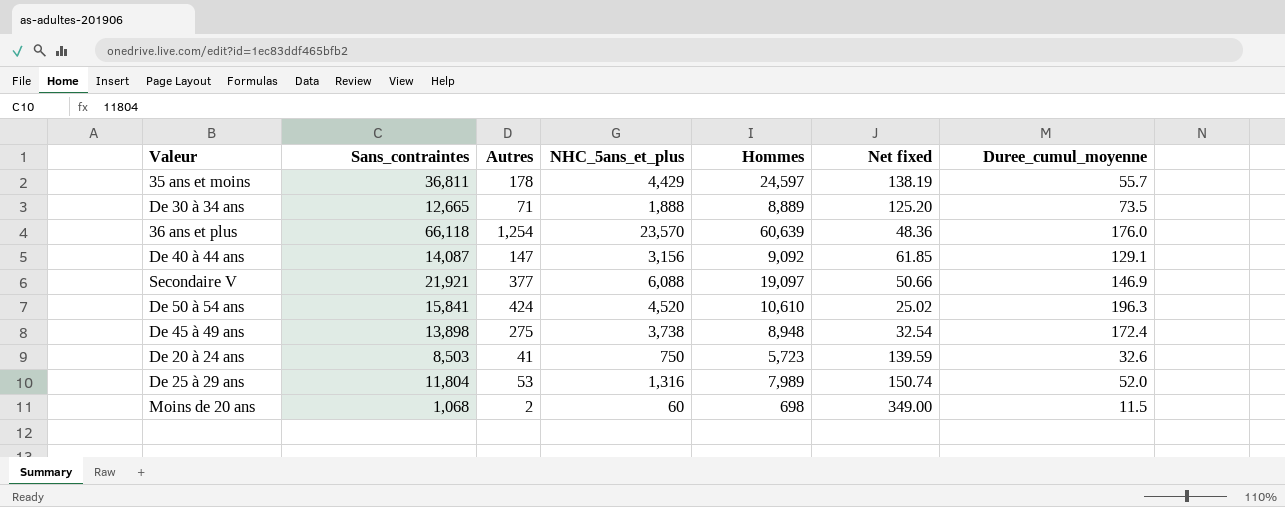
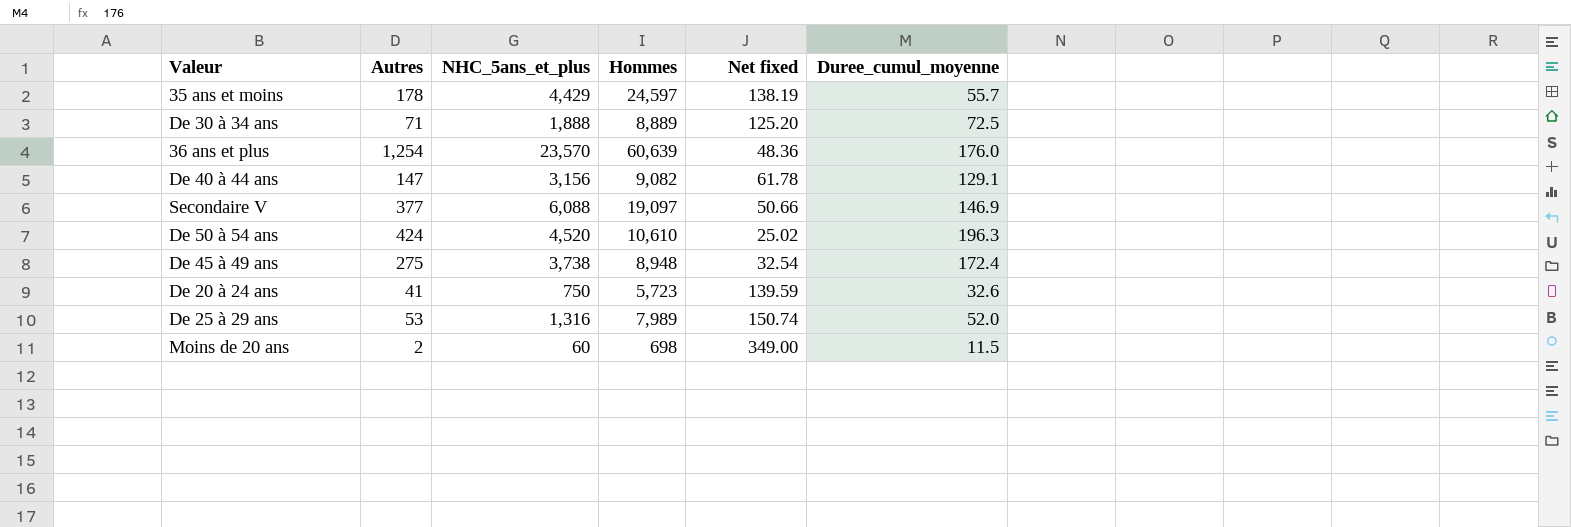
column Sans_contraintes | position: 2 -> none
De 30 à 34 ans | Duree_cumul_moyenne: 73.5 -> 72.5
De 40 à 44 ans | Hommes: 9,092 -> 9,082
De 40 à 44 ans | Net fixed: 61.85 -> 61.78

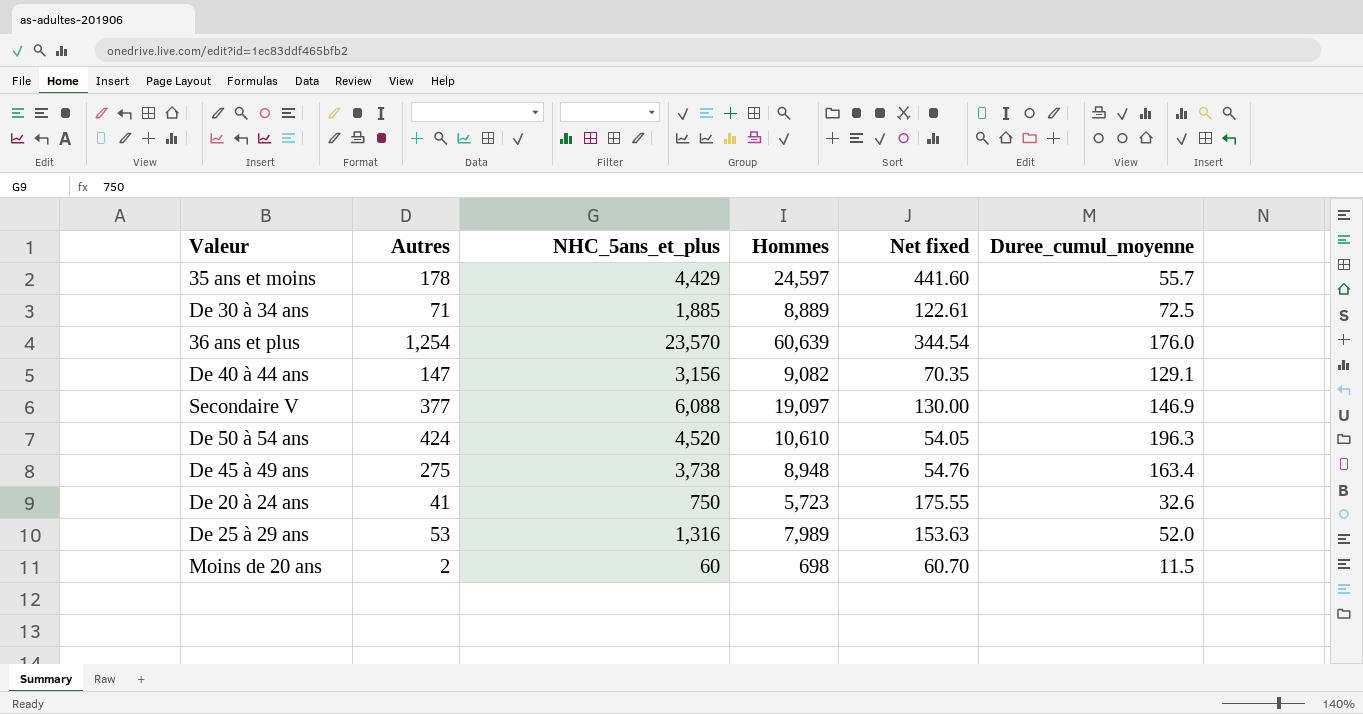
column Net fixed | formula: [Hommes] / [Autres] -> [Hommes] / [Duree_cumul_moyenne]
De 30 à 34 ans | NHC_5ans_et_plus: 1,888 -> 1,885
De 45 à 49 ans | Duree_cumul_moyenne: 172.4 -> 163.4

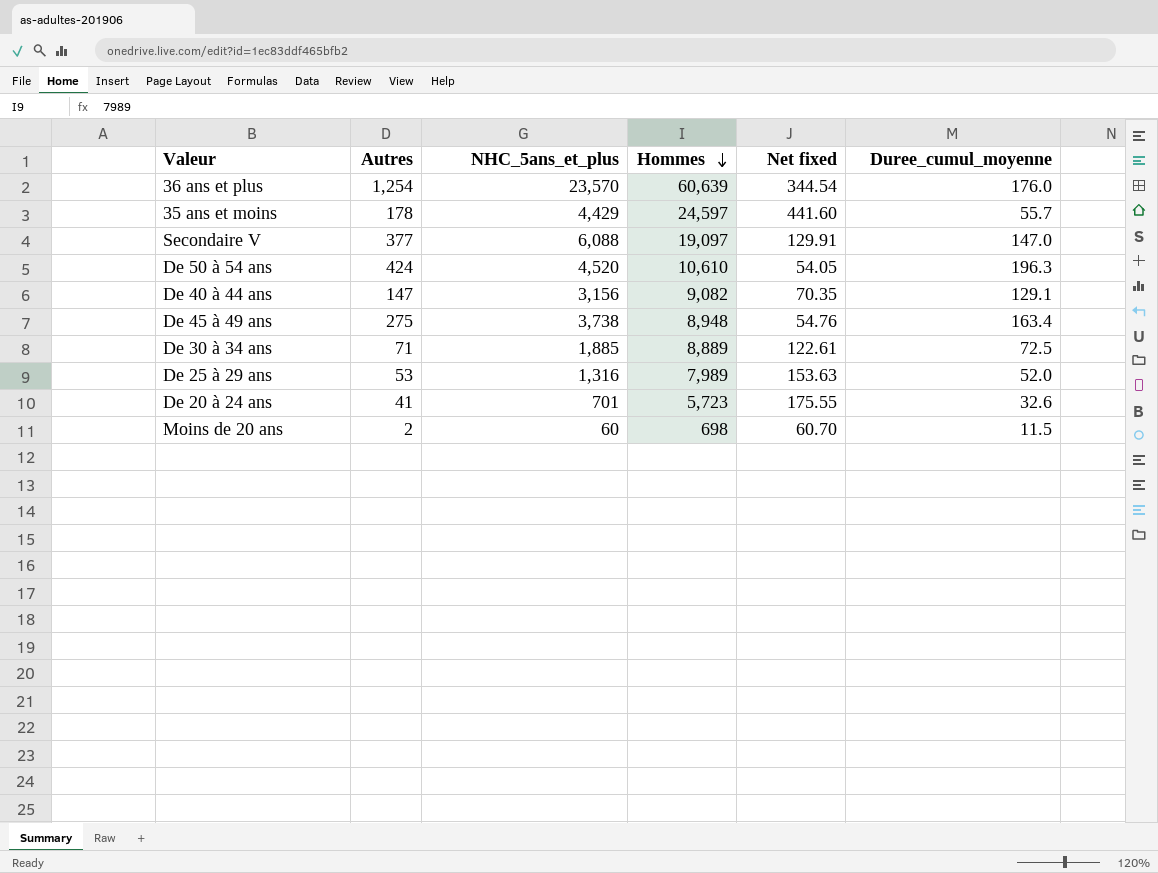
row order: none -> Hommes descending
Secondaire V | Net fixed: 130.00 -> 129.91
Secondaire V | Duree_cumul_moyenne: 146.9 -> 147.0
De 20 à 24 ans | NHC_5ans_et_plus: 750 -> 701

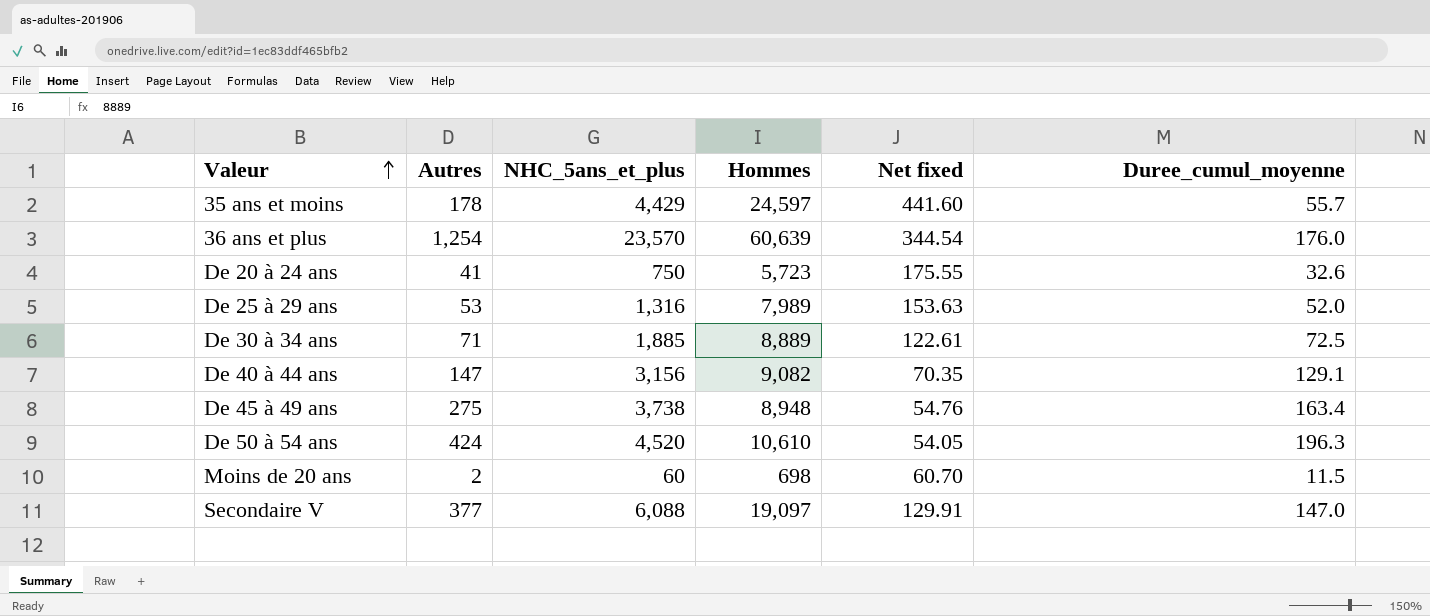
row order: Hommes descending -> Valeur ascending
De 20 à 24 ans | NHC_5ans_et_plus: 701 -> 750

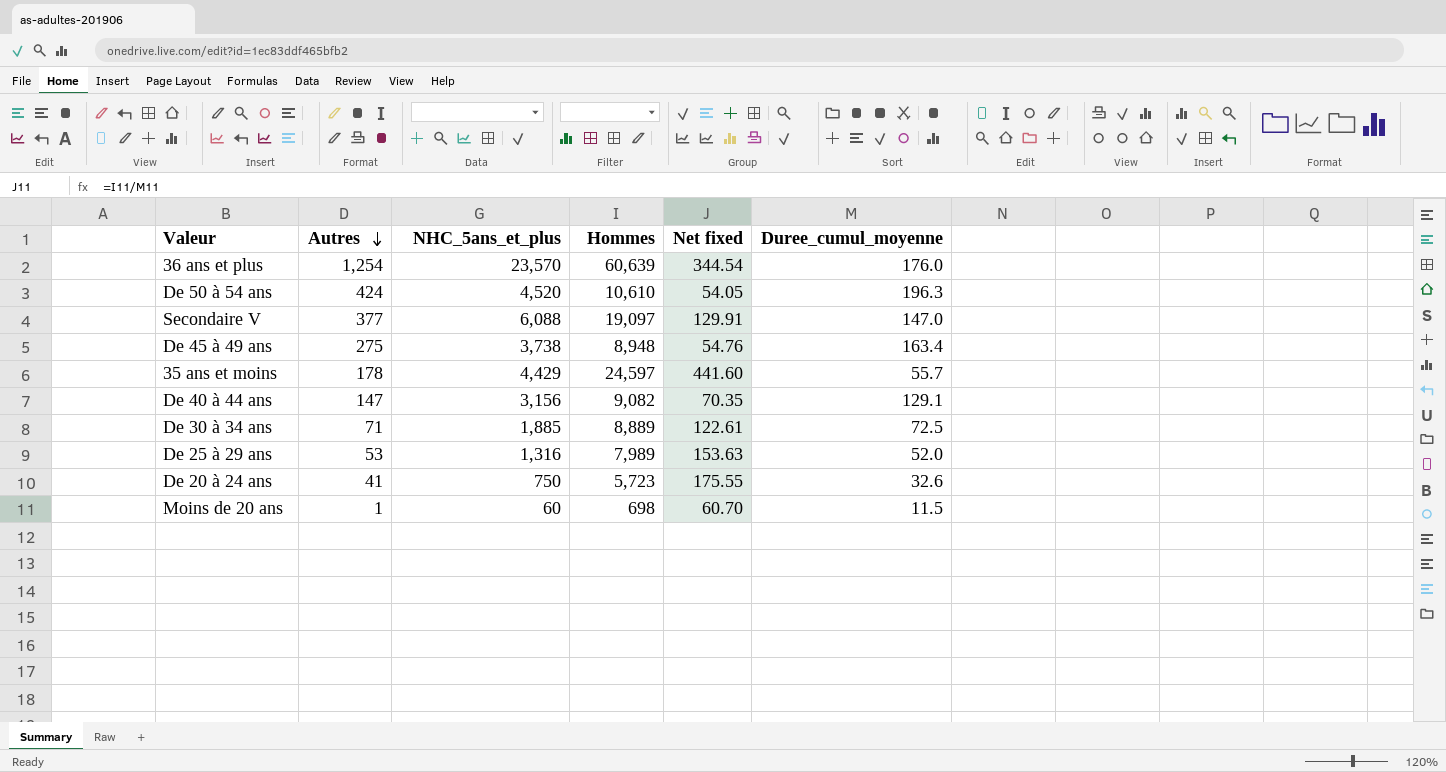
row order: Valeur ascending -> Autres descending
Moins de 20 ans | Autres: 2 -> 1

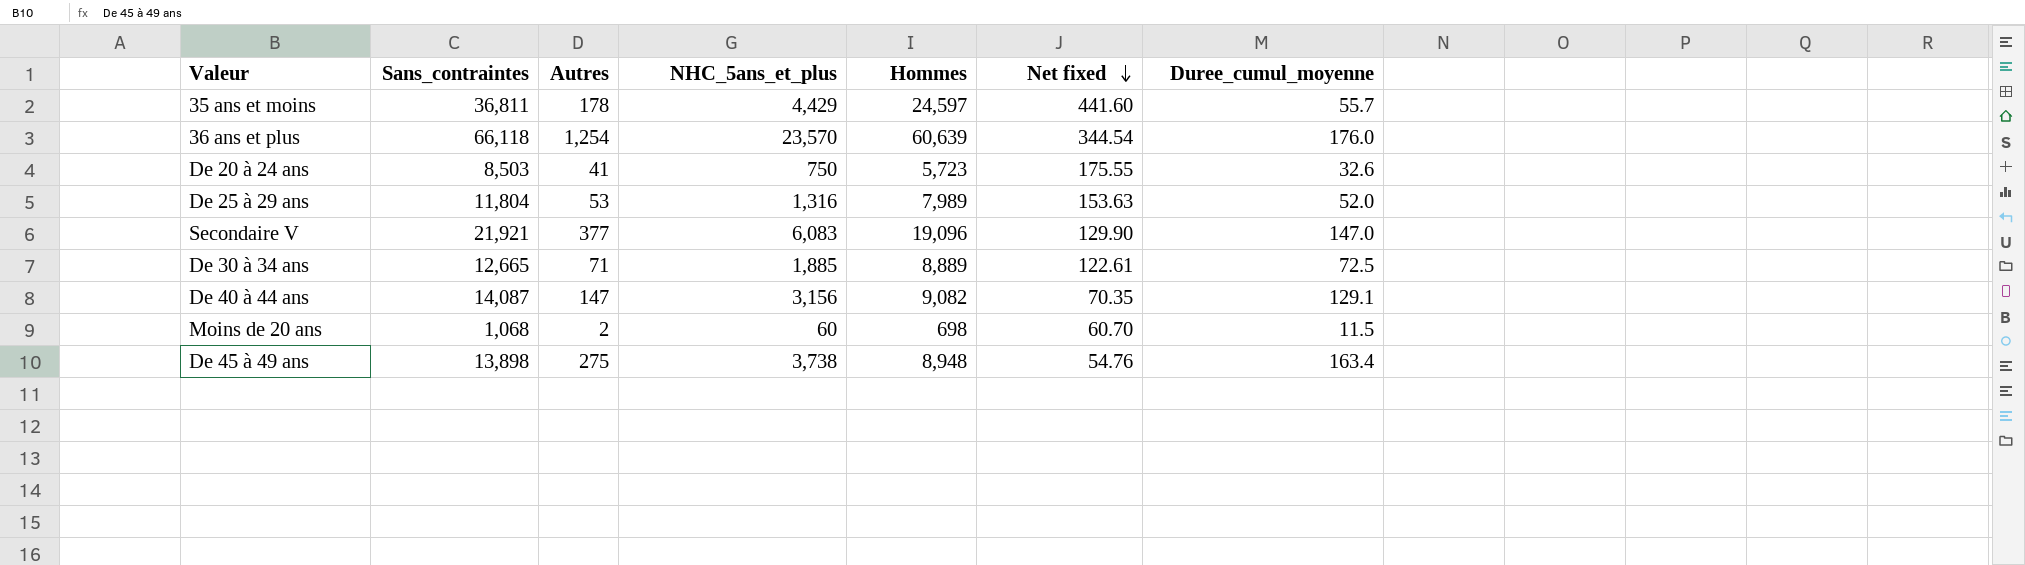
row order: Autres descending -> Net fixed descending
column Sans_contraintes | position: none -> 2
row De 50 à 54 ans: 424 | 4,520 | 10,610 | 54.05 | 196.3 -> none
Secondaire V | NHC_5ans_et_plus: 6,088 -> 6,083
Secondaire V | Hommes: 19,097 -> 19,096
Secondaire V | Net fixed: 129.91 -> 129.90
Moins de 20 ans | Autres: 1 -> 2

